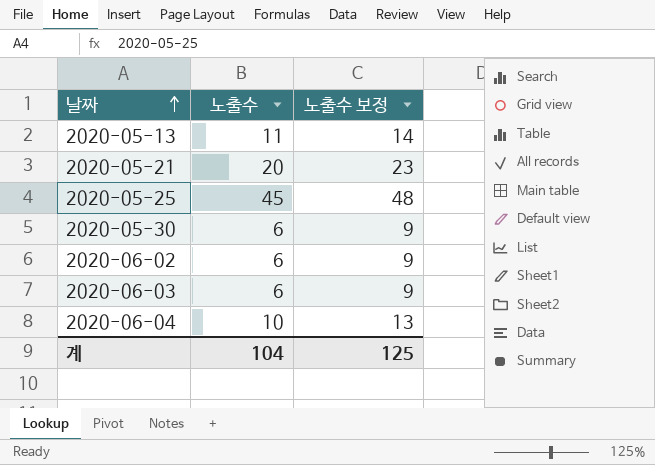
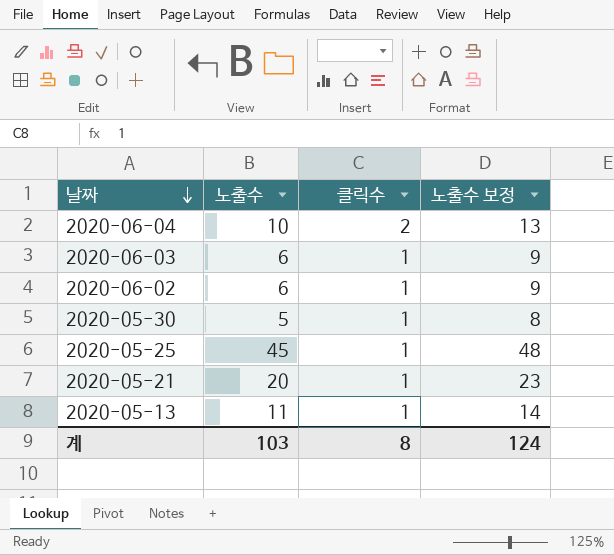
row order: 날짜 ascending -> 날짜 descending
column 클릭수 | position: none -> 3
2020-05-30 | 노출수: 6 -> 5
2020-05-30 | 노출수 보정: 9 -> 8
계 | 노출수: 104 -> 103
계 | 노출수 보정: 125 -> 124

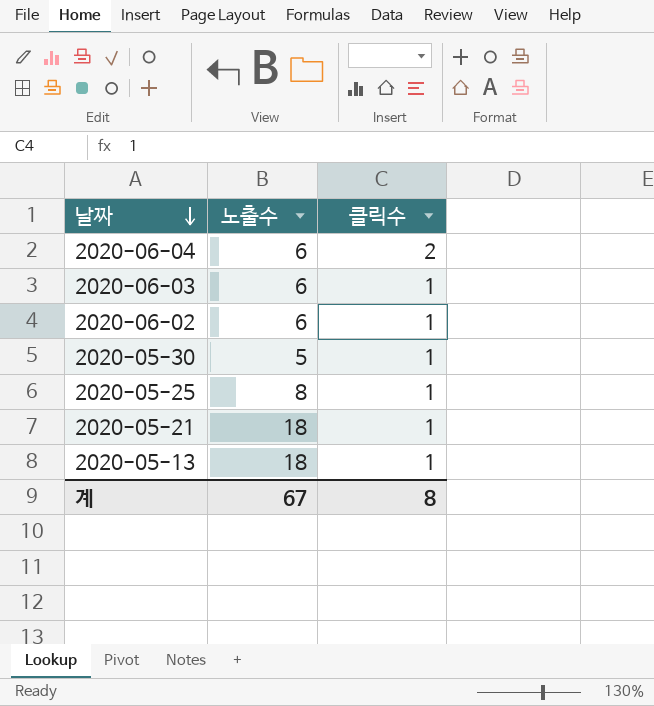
column 노출수 보정 | formula: [노출수] + 3 -> none
2020-06-04 | 노출수: 10 -> 6
2020-05-25 | 노출수: 45 -> 8
2020-05-21 | 노출수: 20 -> 18
2020-05-13 | 노출수: 11 -> 18
계 | 노출수: 103 -> 67

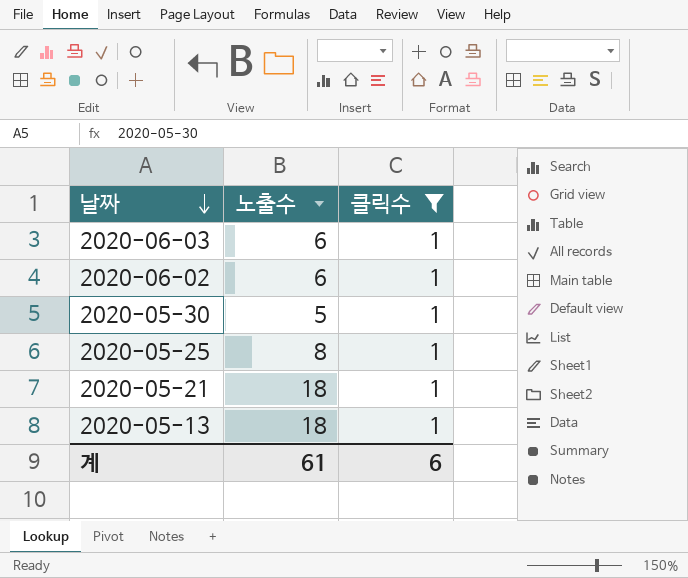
filter: none -> 클릭수 = 1
계 | 노출수: 67 -> 61
계 | 클릭수: 8 -> 6

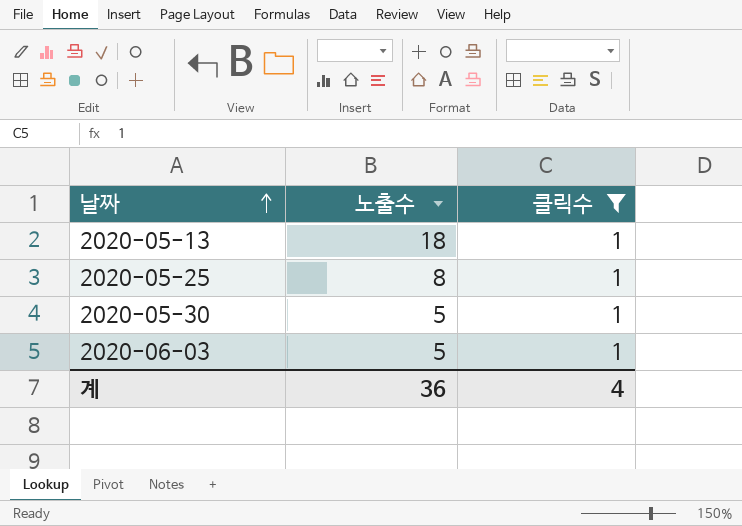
row order: 날짜 descending -> 날짜 ascending
row 2020-06-02: 6 | 1 -> none
row 2020-05-21: 18 | 1 -> none
2020-06-03 | 노출수: 6 -> 5
계 | 노출수: 61 -> 36
계 | 클릭수: 6 -> 4

